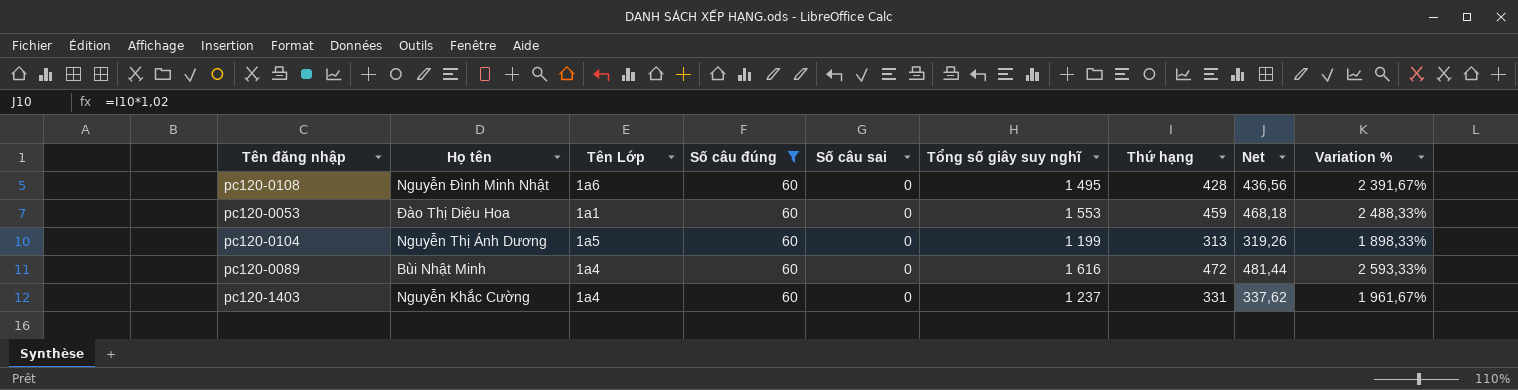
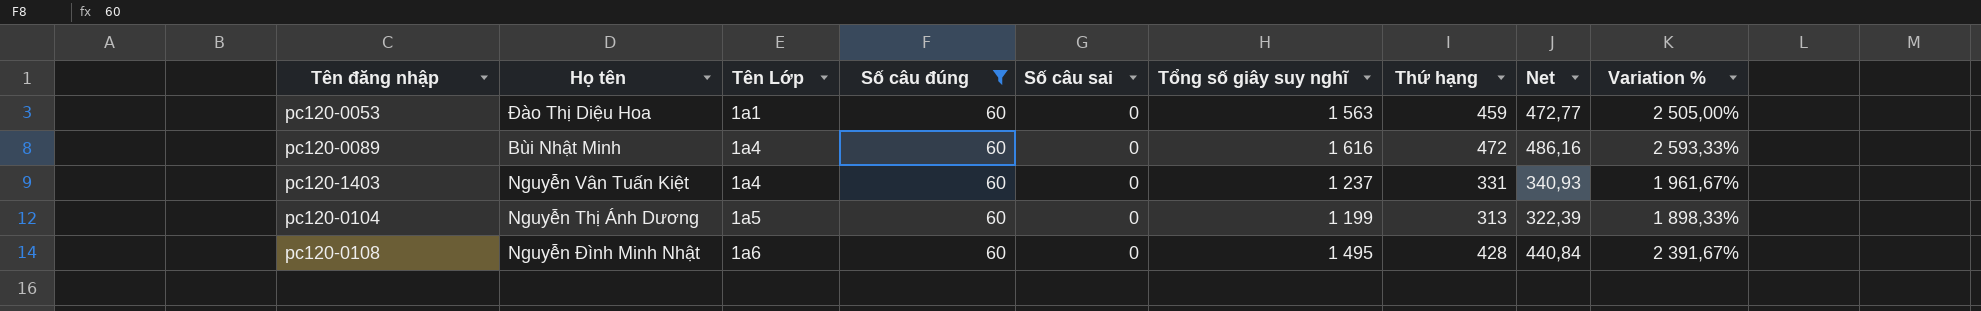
row order: none -> Tên Lớp ascending
column Net | formula: [Thứ hạng] * 1,02 -> [Thứ hạng] * 1,03
pc120-0053 | Tổng số giây suy nghĩ: 1 553 -> 1 563
pc120-0053 | Variation %: 2 488,33% -> 2 505,00%
pc120-1403 | Họ tên: Nguyễn Khắc Cường -> Nguyễn Vân Tuấn Kiệt

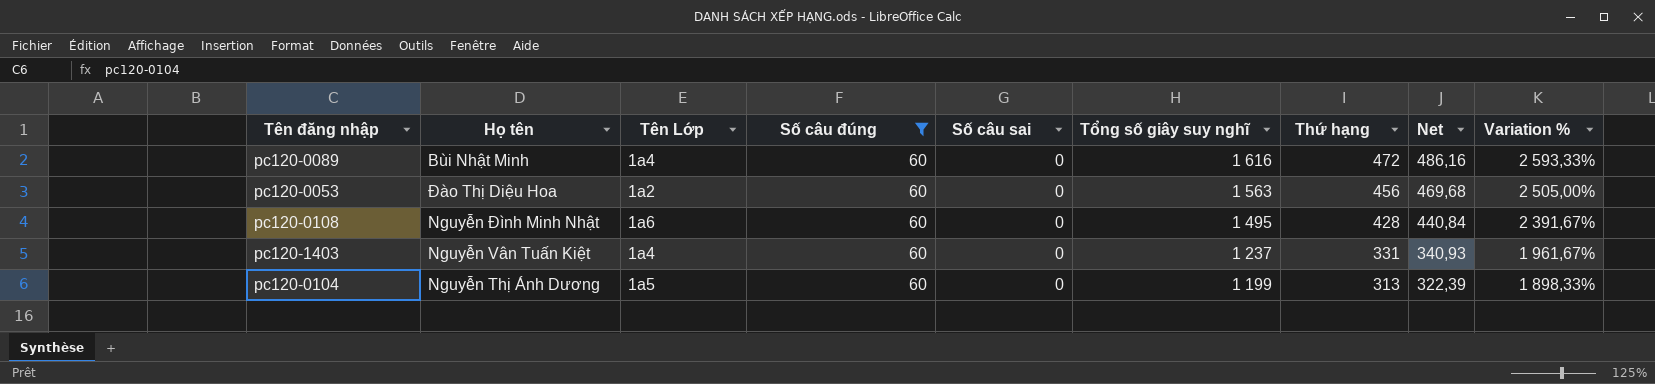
row order: Tên Lớp ascending -> Tổng số giây suy nghĩ descending
pc120-0053 | Tên Lớp: 1a1 -> 1a2
pc120-0053 | Thứ hạng: 459 -> 456
pc120-0053 | Net: 472,77 -> 469,68

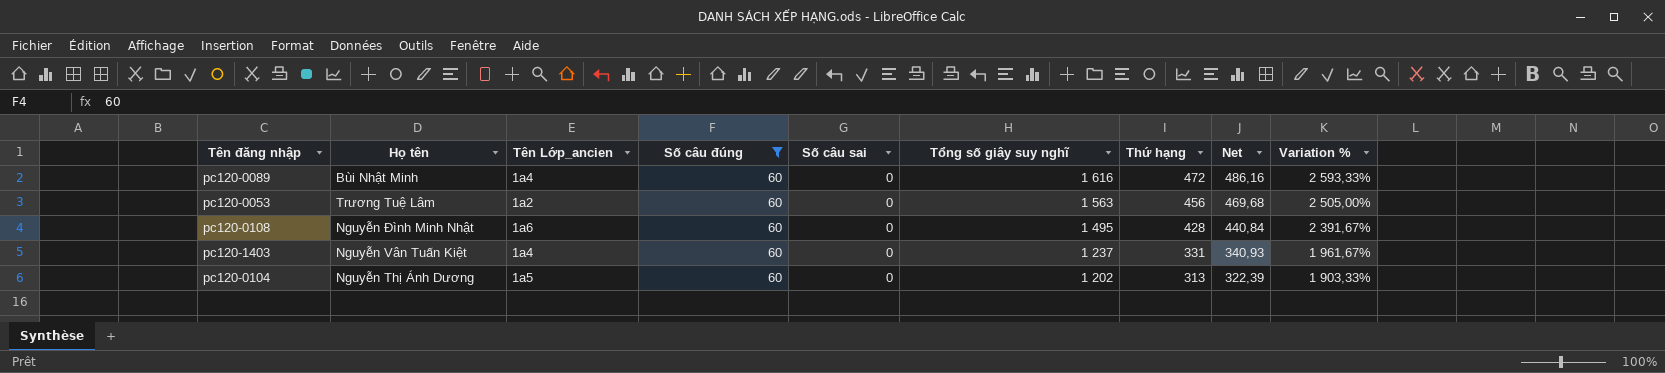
column name: Tên Lớp -> Tên Lớp_ancien
pc120-0053 | Họ tên: Đào Thị Diệu Hoa -> Trương Tuệ Lâm
pc120-0104 | Tổng số giây suy nghĩ: 1 199 -> 1 202
pc120-0104 | Variation %: 1 898,33% -> 1 903,33%

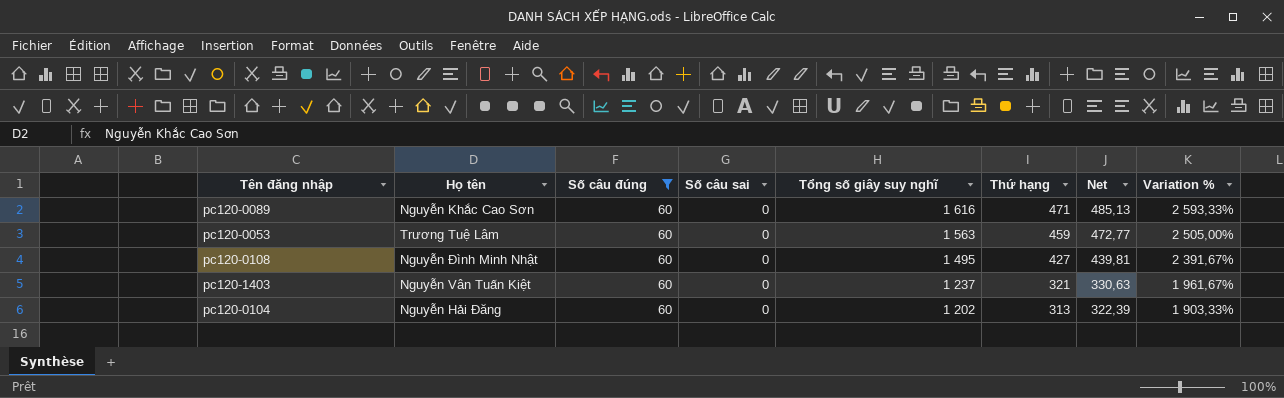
column Tên Lớp_ancien | position: 3 -> none
pc120-0089 | Họ tên: Bùi Nhật Minh -> Nguyễn Khắc Cao Sơn
pc120-0089 | Thứ hạng: 472 -> 471
pc120-0089 | Net: 486,16 -> 485,13
pc120-0053 | Thứ hạng: 456 -> 459
pc120-0053 | Net: 469,68 -> 472,77
pc120-0108 | Thứ hạng: 428 -> 427
pc120-0108 | Net: 440,84 -> 439,81
pc120-1403 | Thứ hạng: 331 -> 321
pc120-1403 | Net: 340,93 -> 330,63
pc120-0104 | Họ tên: Nguyễn Thị Ánh Dương -> Nguyễn Hải Đăng

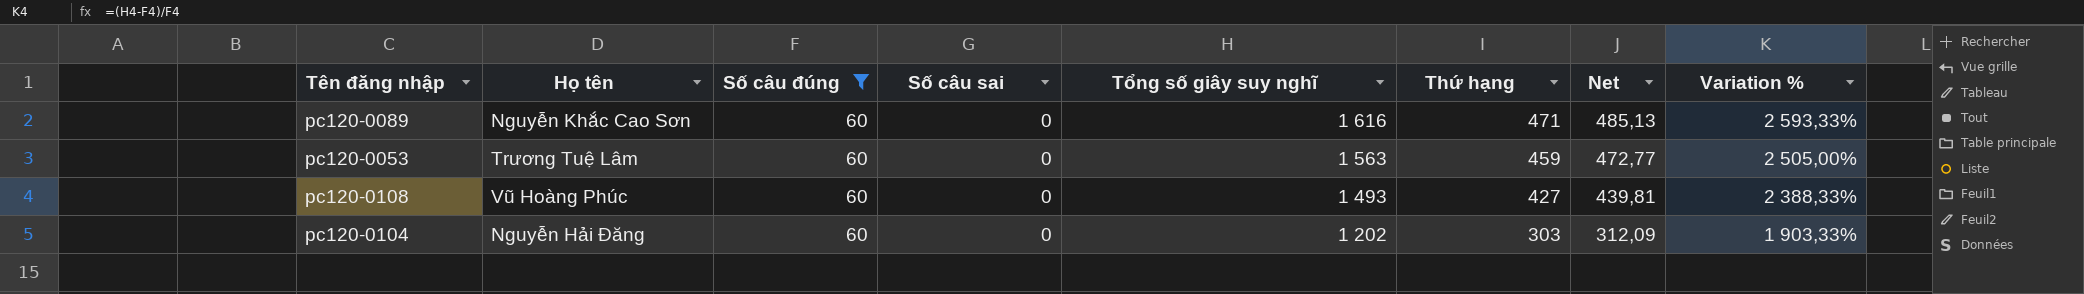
row pc120-1403: Nguyễn Vân Tuấn Kiệt | 60 | 0 | 1 237 | 321 | 330,63 | 1 961,67% -> none
pc120-0108 | Họ tên: Nguyễn Đình Minh Nhật -> Vũ Hoàng Phúc
pc120-0108 | Tổng số giây suy nghĩ: 1 495 -> 1 493
pc120-0108 | Variation %: 2 391,67% -> 2 388,33%
pc120-0104 | Thứ hạng: 313 -> 303
pc120-0104 | Net: 322,39 -> 312,09

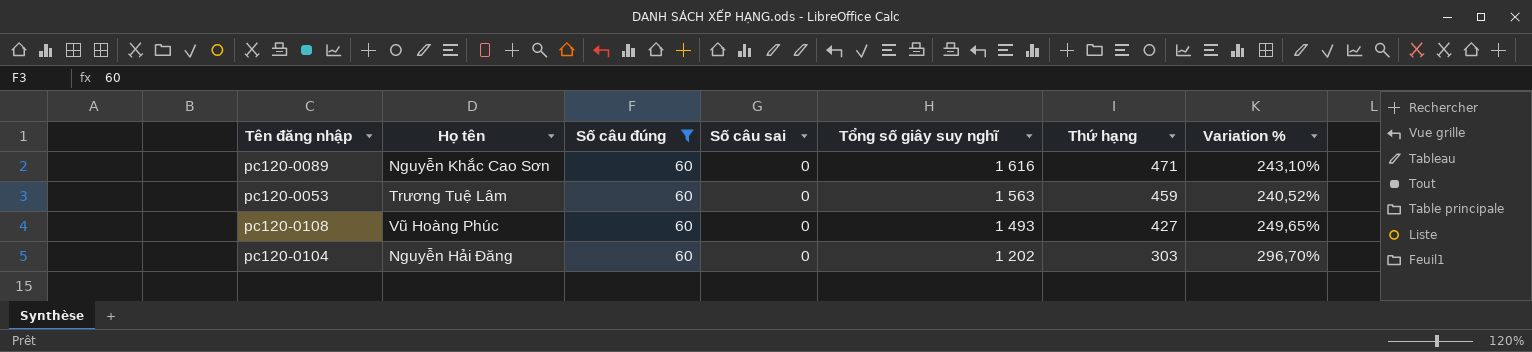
column Net | formula: [Thứ hạng] * 1,03 -> none
column Variation % | formula: ([Tổng số giây suy nghĩ] - [Số câu đúng]) / [Số câu đúng] -> ([Tổng số giây suy nghĩ] - [Thứ hạng]) / [Thứ hạng]

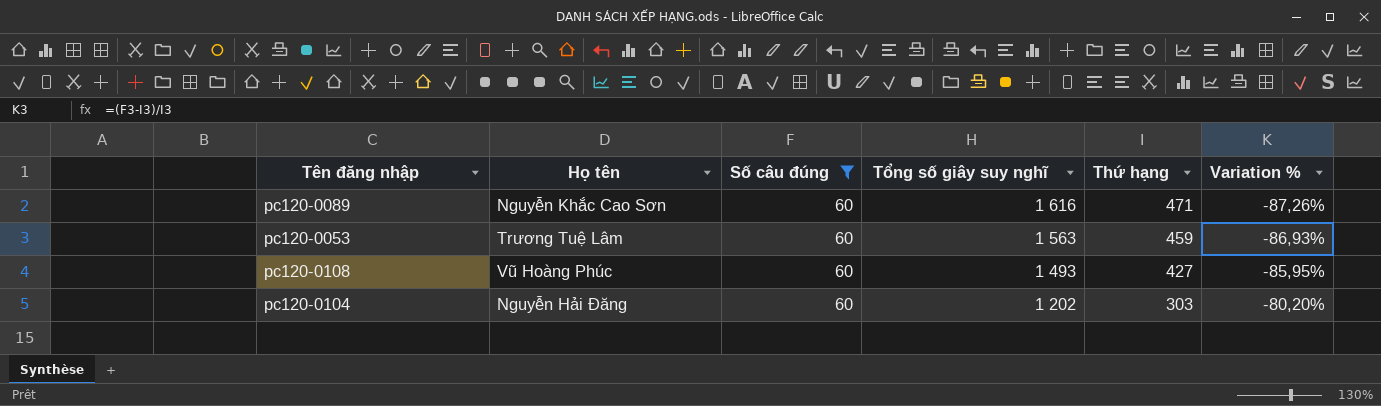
column Số câu sai | position: 4 -> none
column Variation % | formula: ([Tổng số giây suy nghĩ] - [Thứ hạng]) / [Thứ hạng] -> ([Số câu đúng] - [Thứ hạng]) / [Thứ hạng]

